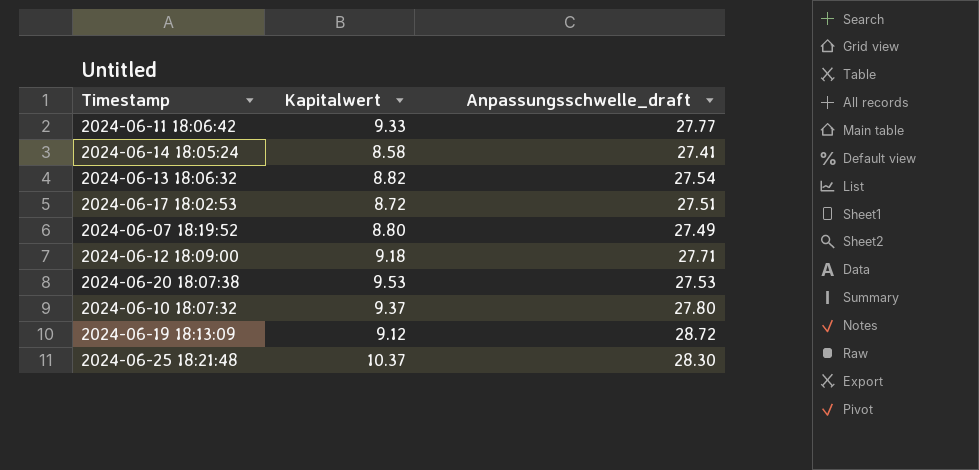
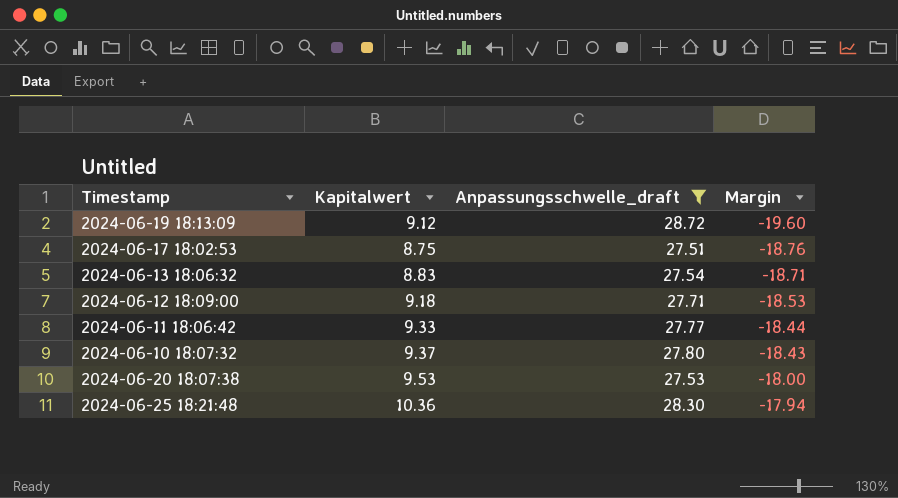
filter: none -> Anpassungsschwelle_draft >= 27.51
row order: none -> Margin ascending
column Margin | formula: none -> [Kapitalwert] - [Anpassungsschwelle_draft]
2024-06-17 18:02:53 | Kapitalwert: 8.72 -> 8.75
2024-06-13 18:06:32 | Kapitalwert: 8.82 -> 8.83
2024-06-25 18:21:48 | Kapitalwert: 10.37 -> 10.36

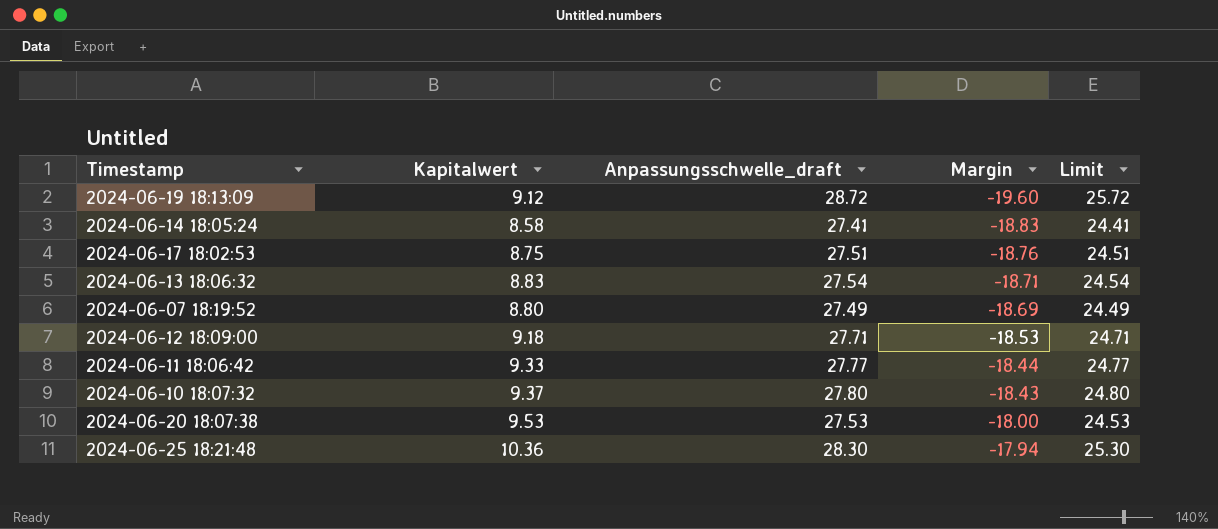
filter: Anpassungsschwelle_draft >= 27.51 -> none
column Limit | formula: none -> [Anpassungsschwelle_draft] - 3

